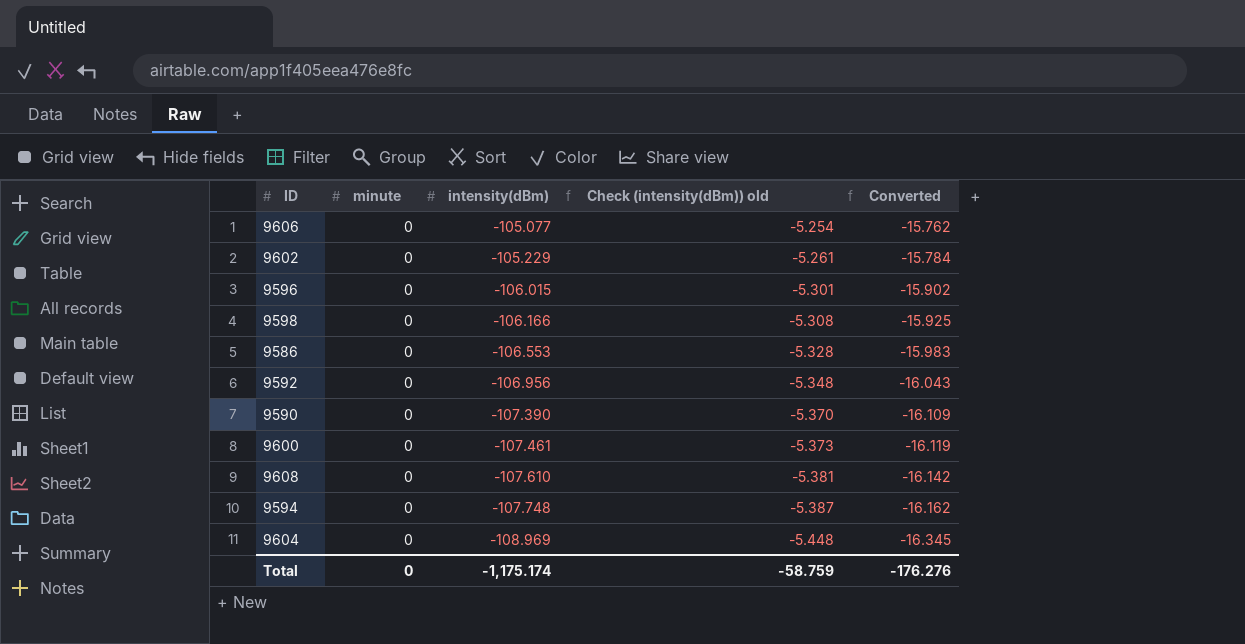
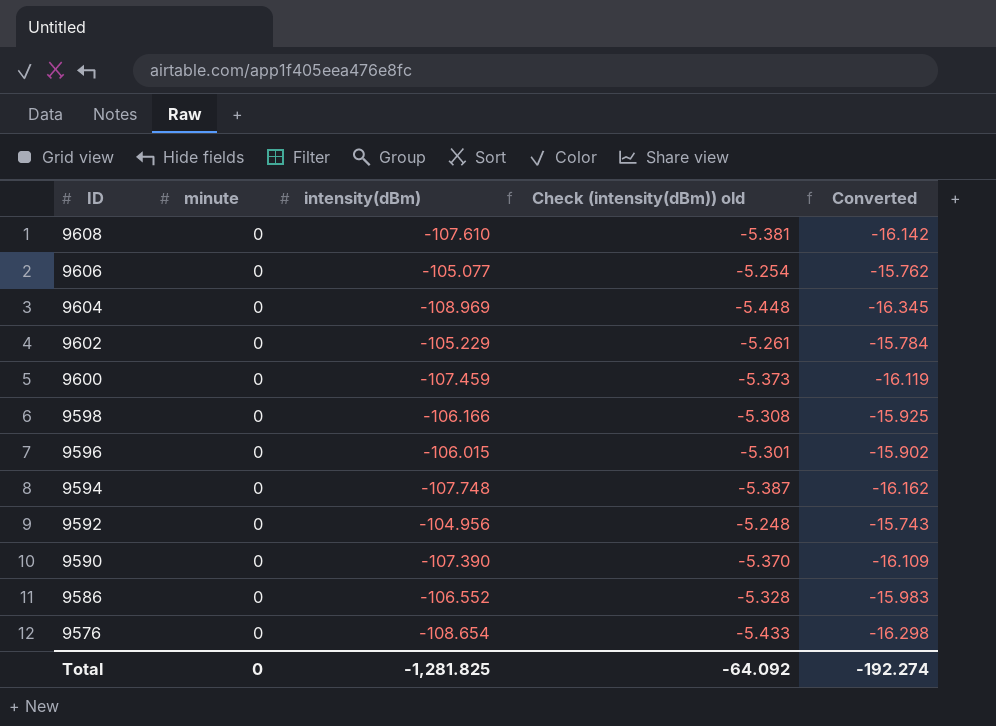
row order: intensity(dBm) descending -> ID descending
9600 | intensity(dBm): -107.461 -> -107.459
9592 | intensity(dBm): -106.956 -> -104.956
9592 | Check (intensity(dBm)) old: -5.348 -> -5.248
9592 | Converted: -16.043 -> -15.743
9586 | intensity(dBm): -106.553 -> -106.552
row 9576: none -> 0 | -108.654 | -5.433 | -16.298
Total | intensity(dBm): -1,175.174 -> -1,281.825
Total | Check (intensity(dBm)) old: -58.759 -> -64.092
Total | Converted: -176.276 -> -192.274

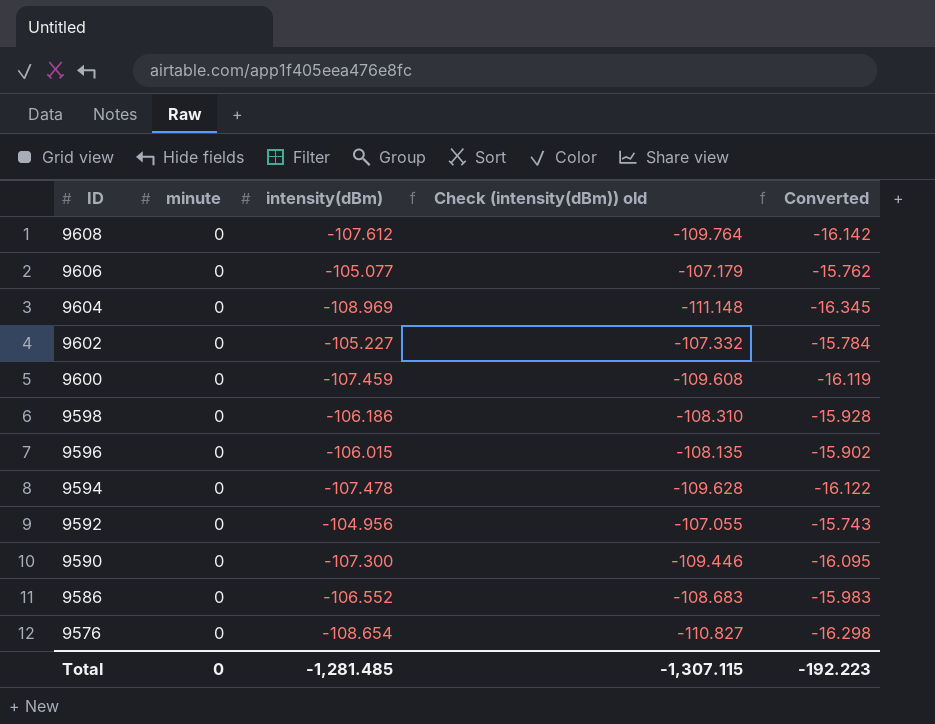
column Check (intensity(dBm)) old | formula: [intensity(dBm)] * 0.05 -> [intensity(dBm)] * 1.02
9608 | intensity(dBm): -107.610 -> -107.612
9602 | intensity(dBm): -105.229 -> -105.227
9598 | intensity(dBm): -106.166 -> -106.186
9598 | Converted: -15.925 -> -15.928
9594 | intensity(dBm): -107.748 -> -107.478
9594 | Converted: -16.162 -> -16.122
9590 | intensity(dBm): -107.390 -> -107.300
9590 | Converted: -16.109 -> -16.095
Total | intensity(dBm): -1,281.825 -> -1,281.485
Total | Check (intensity(dBm)) old: -64.092 -> -1,307.115
Total | Converted: -192.274 -> -192.223

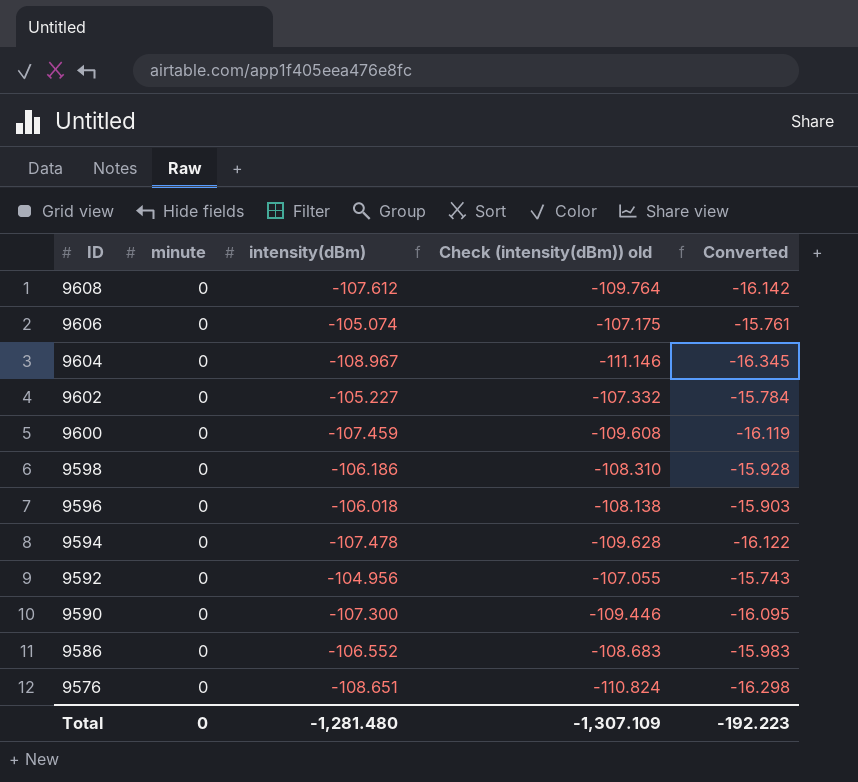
9606 | intensity(dBm): -105.077 -> -105.074
9606 | Check (intensity(dBm)) old: -107.179 -> -107.175
9606 | Converted: -15.762 -> -15.761
9604 | intensity(dBm): -108.969 -> -108.967
9604 | Check (intensity(dBm)) old: -111.148 -> -111.146
9596 | intensity(dBm): -106.015 -> -106.018
9596 | Check (intensity(dBm)) old: -108.135 -> -108.138
9596 | Converted: -15.902 -> -15.903
9576 | intensity(dBm): -108.654 -> -108.651
9576 | Check (intensity(dBm)) old: -110.827 -> -110.824
Total | intensity(dBm): -1,281.485 -> -1,281.480
Total | Check (intensity(dBm)) old: -1,307.115 -> -1,307.109

